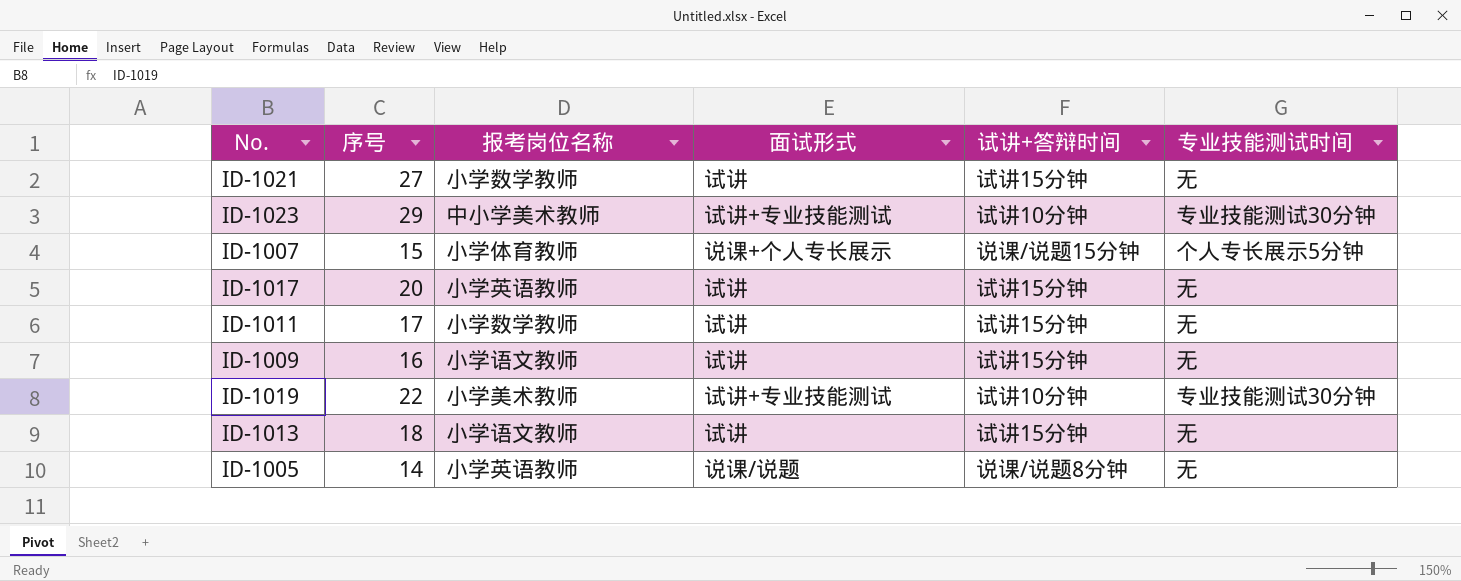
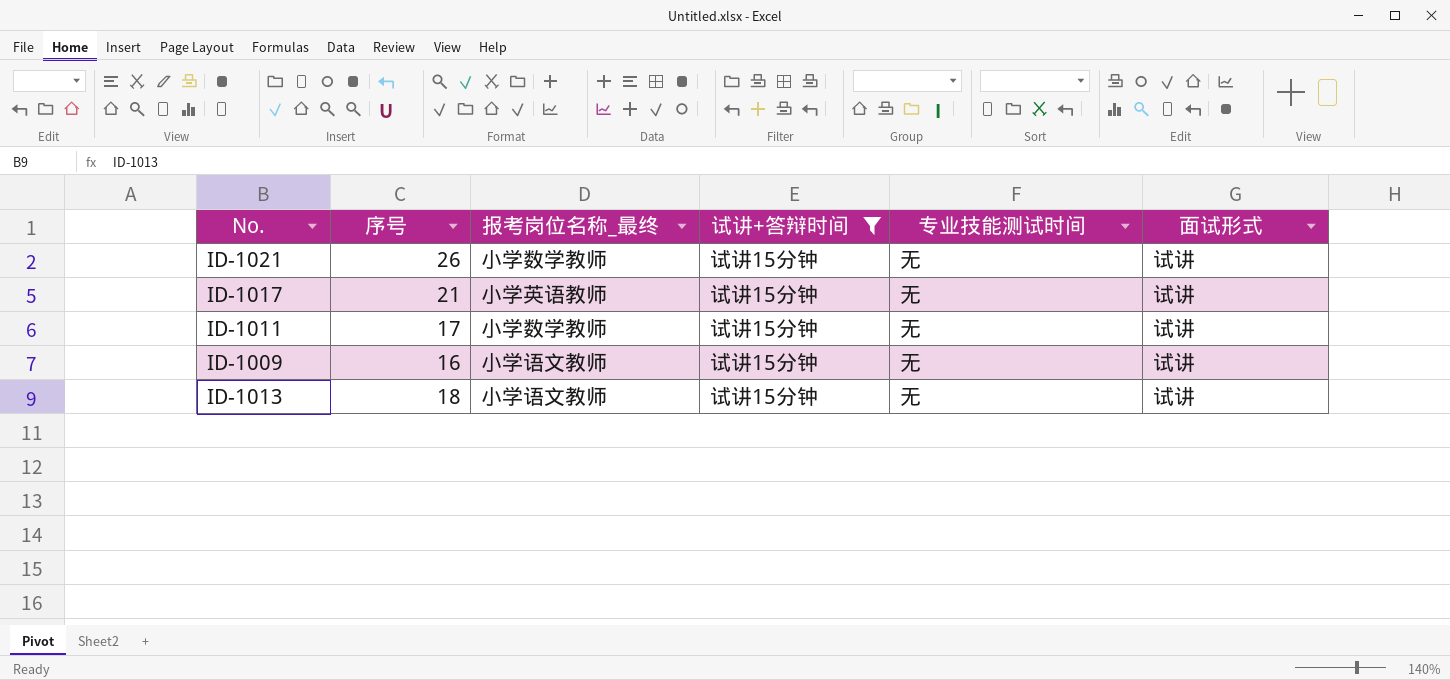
filter: none -> 试讲+答辩时间 = 试讲15分钟
column name: 报考岗位名称 -> 报考岗位名称_最终
column 面试形式 | position: 4 -> 6
ID-1021 | 序号: 27 -> 26
ID-1017 | 序号: 20 -> 21

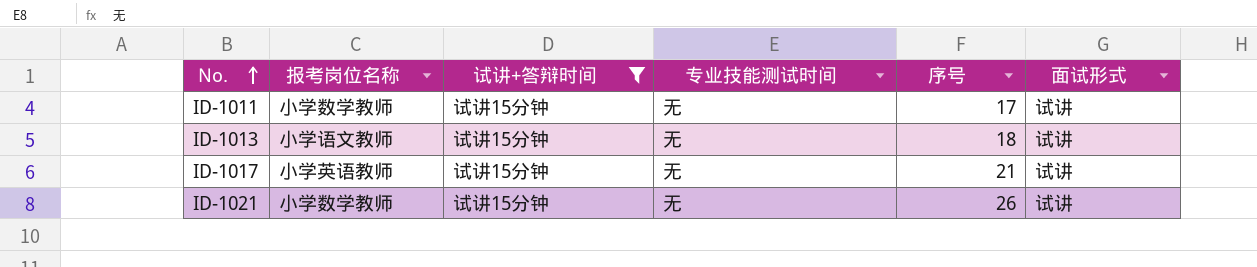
row order: none -> No. ascending
column name: 报考岗位名称_最终 -> 报考岗位名称
column 序号 | position: 2 -> 5
row ID-1009: 16 | 小学语文教师 | 试讲15分钟 | 无 | 试讲 -> none

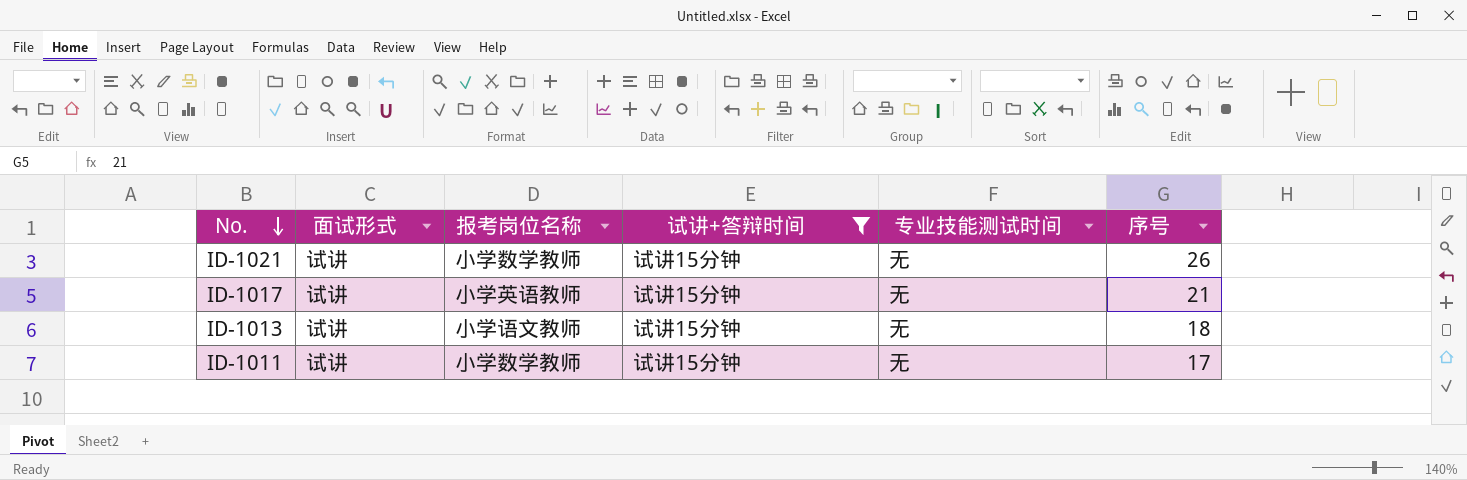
row order: No. ascending -> No. descending
column 面试形式 | position: 6 -> 2

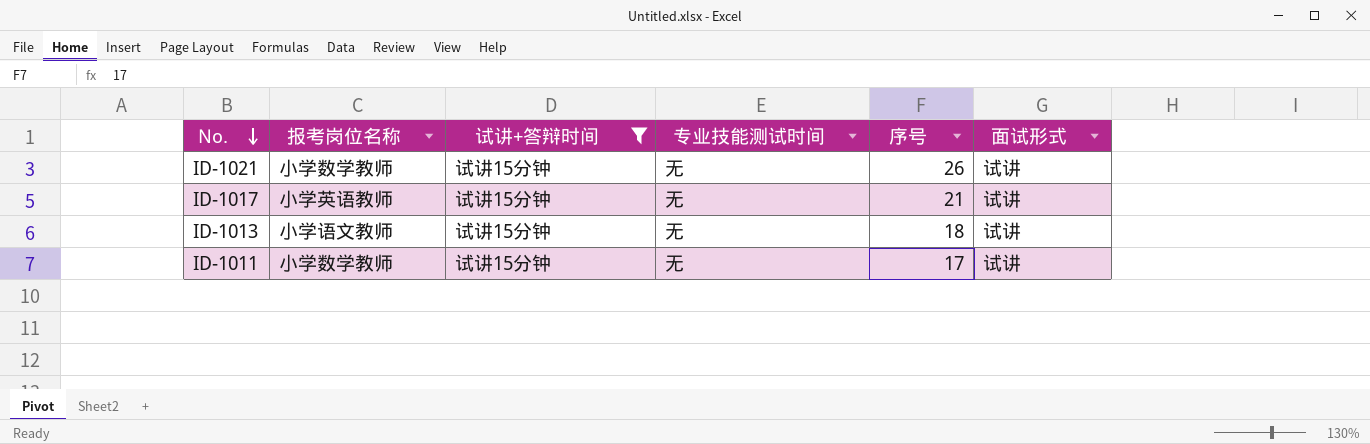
column 面试形式 | position: 2 -> 6

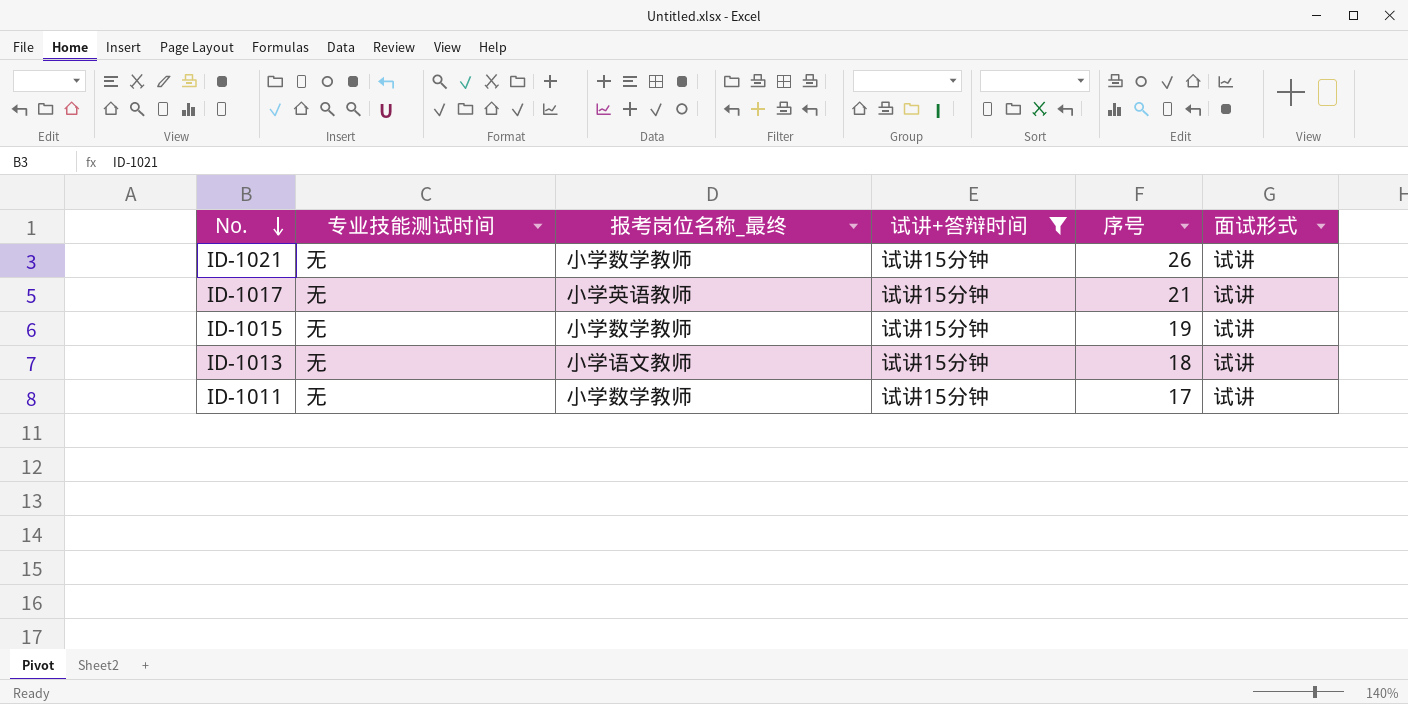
column 专业技能测试时间 | position: 4 -> 2
column name: 报考岗位名称 -> 报考岗位名称_最终
row ID-1015: none -> 无 | 小学数学教师 | 试讲15分钟 | 19 | 试讲

